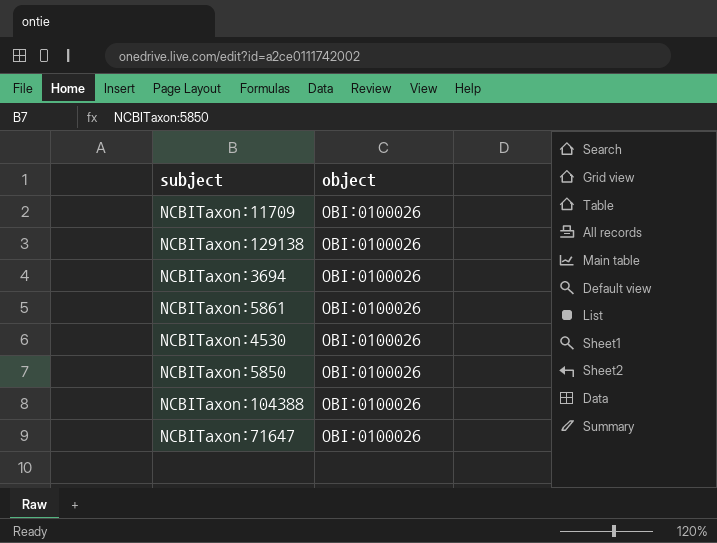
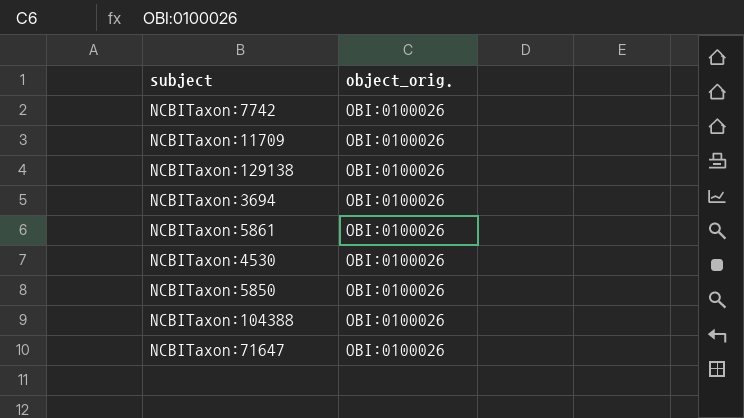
column name: object -> object_orig.
row NCBITaxon:7742: none -> OBI:0100026

